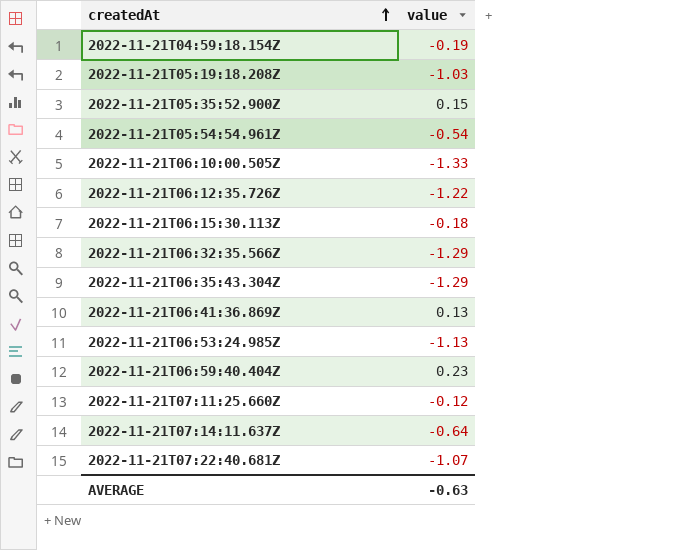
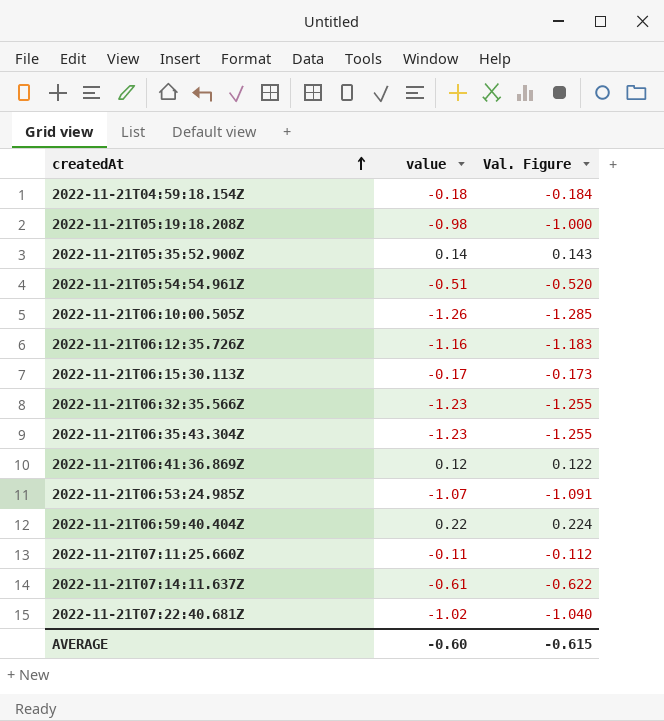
column Val. Figure | formula: none -> [value] * 1.02
2022-11-21T04:59:18.154Z | value: -0.19 -> -0.18
2022-11-21T05:19:18.208Z | value: -1.03 -> -0.98
2022-11-21T05:35:52.900Z | value: 0.15 -> 0.14
2022-11-21T05:54:54.961Z | value: -0.54 -> -0.51
2022-11-21T06:10:00.505Z | value: -1.33 -> -1.26
2022-11-21T06:12:35.726Z | value: -1.22 -> -1.16
2022-11-21T06:15:30.113Z | value: -0.18 -> -0.17
2022-11-21T06:32:35.566Z | value: -1.29 -> -1.23
2022-11-21T06:35:43.304Z | value: -1.29 -> -1.23
2022-11-21T06:41:36.869Z | value: 0.13 -> 0.12
2022-11-21T06:53:24.985Z | value: -1.13 -> -1.07
2022-11-21T06:59:40.404Z | value: 0.23 -> 0.22
2022-11-21T07:11:25.660Z | value: -0.12 -> -0.11
2022-11-21T07:14:11.637Z | value: -0.64 -> -0.61
2022-11-21T07:22:40.681Z | value: -1.07 -> -1.02
AVERAGE | value: -0.63 -> -0.60

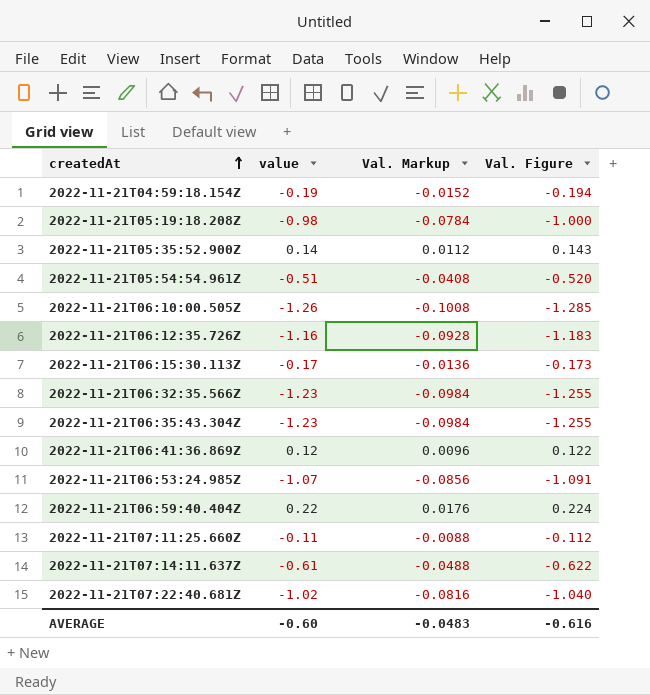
column Val. Markup | formula: none -> [value] * 0.08
2022-11-21T04:59:18.154Z | value: -0.18 -> -0.19
2022-11-21T04:59:18.154Z | Val. Figure: -0.184 -> -0.194
AVERAGE | Val. Figure: -0.615 -> -0.616

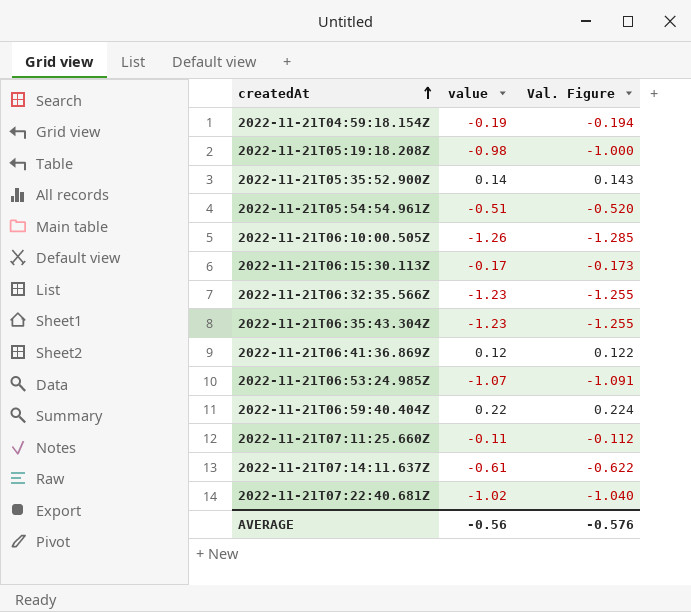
column Val. Markup | formula: [value] * 0.08 -> none
row 2022-11-21T06:12:35.726Z: -1.16 | -0.0928 | -1.183 -> none
AVERAGE | value: -0.60 -> -0.56
AVERAGE | Val. Figure: -0.616 -> -0.576

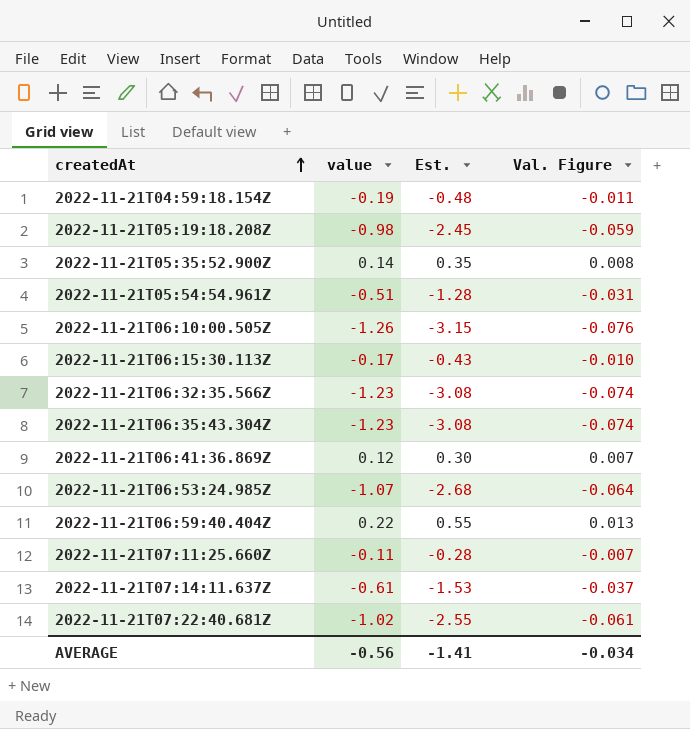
column Est. | formula: none -> [value] * 2.5
column Val. Figure | formula: [value] * 1.02 -> [value] * 0.06
AVERAGE | Val. Figure: -0.576 -> -0.034

